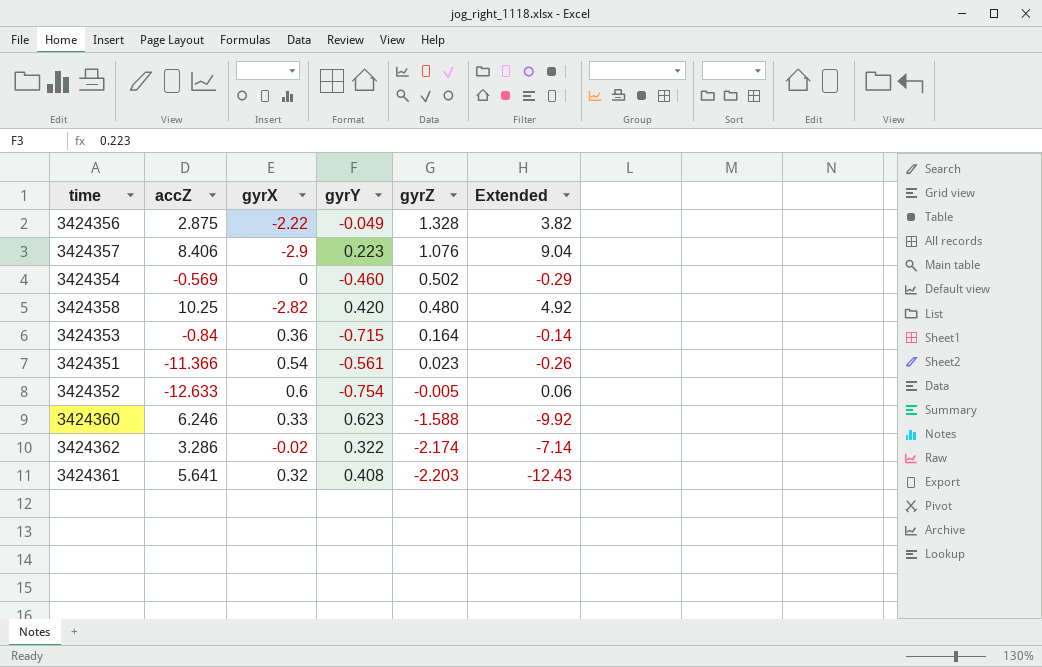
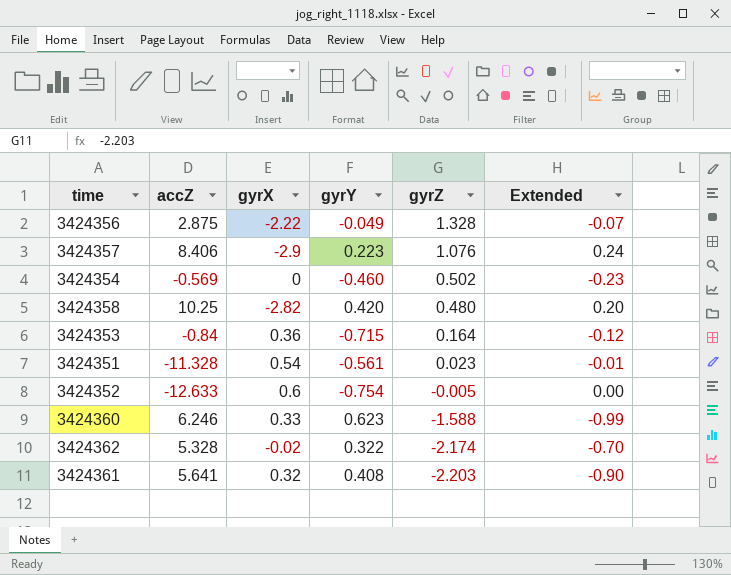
column Extended | formula: [accZ] * [gyrZ] -> [gyrY] * [gyrZ]
3424351 | accZ: -11.366 -> -11.328
3424362 | accZ: 3.286 -> 5.328

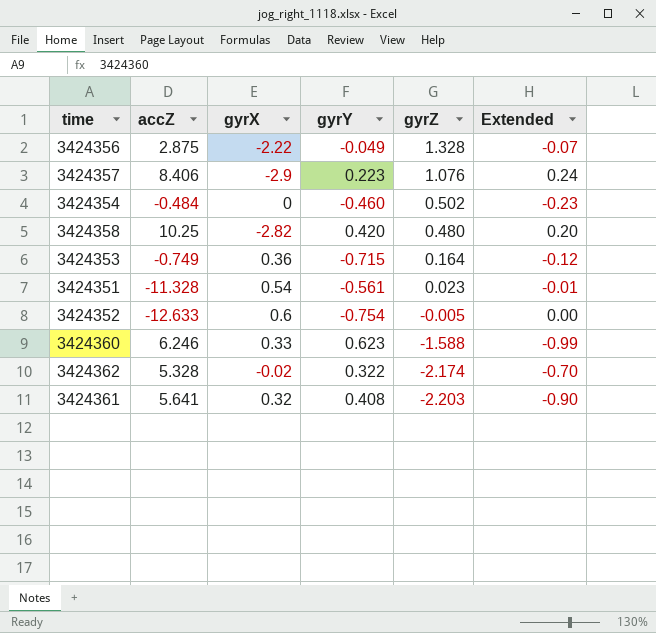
3424354 | accZ: -0.569 -> -0.484
3424353 | accZ: -0.84 -> -0.749

